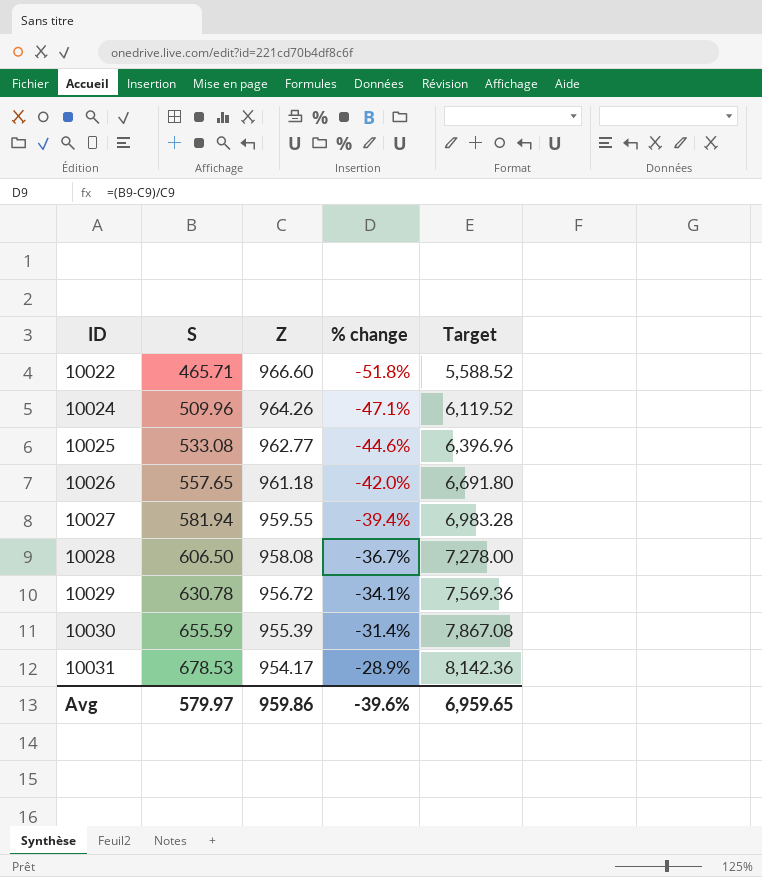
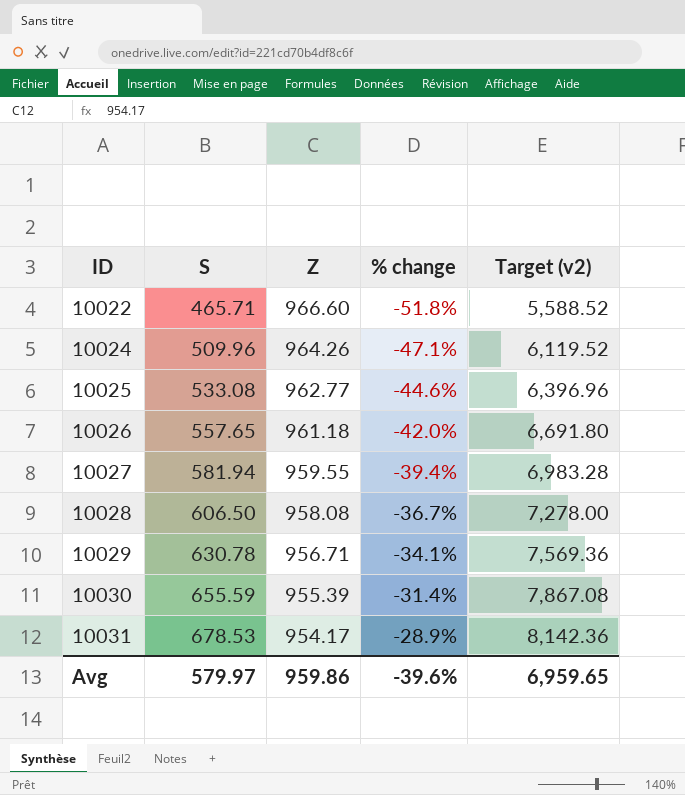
column name: Target -> Target (v2)
10029 | Z: 956.72 -> 956.71

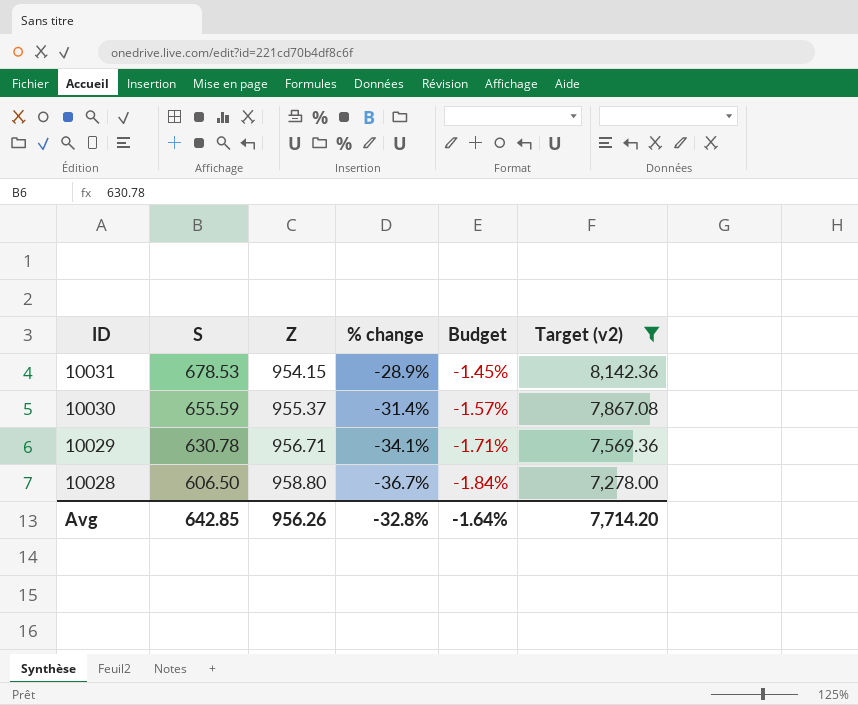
filter: none -> Target (v2) >= 7,278.00
row order: ID ascending -> ID descending
column Budget | formula: none -> [% change] * 0.05
10031 | Z: 954.17 -> 954.15
10030 | Z: 955.39 -> 955.37
10028 | Z: 958.08 -> 958.80
Avg | S: 579.97 -> 642.85
Avg | Z: 959.86 -> 956.26
Avg | % change: -39.6% -> -32.8%
Avg | Target (v2): 6,959.65 -> 7,714.20

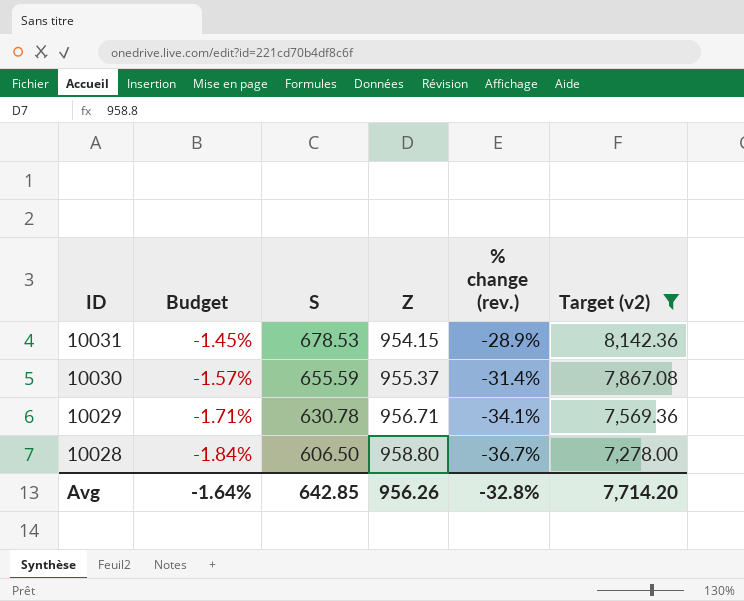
column Budget | position: 5 -> 2
column name: % change -> % change (rev.)

